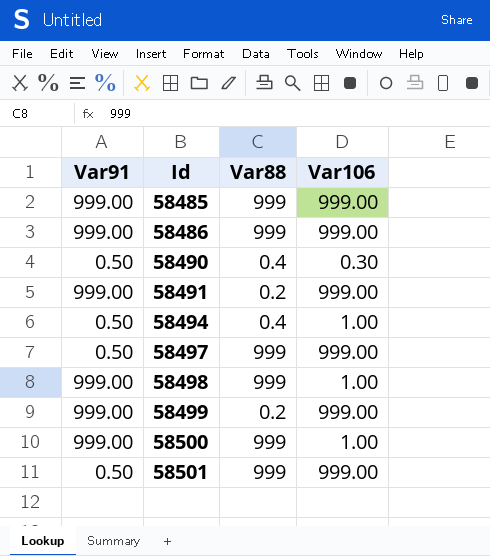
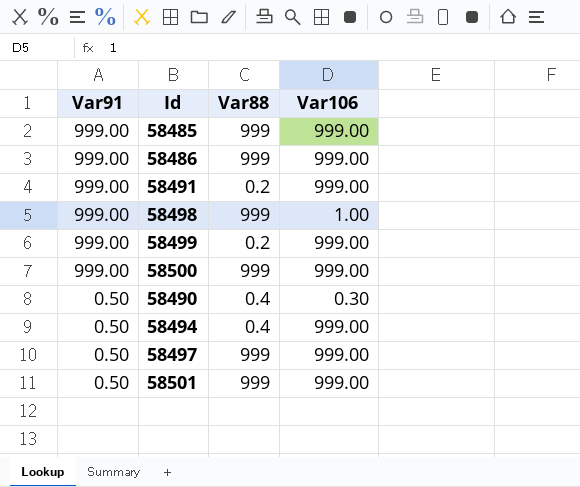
row order: Id ascending -> Var91 descending
58500 | Var106: 1.00 -> 999.00
58494 | Var106: 1.00 -> 999.00

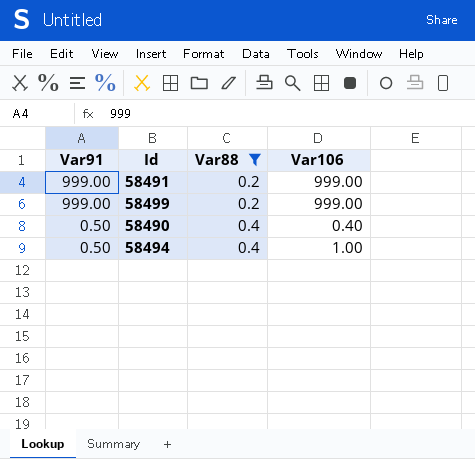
filter: none -> Var88 != 999
58490 | Var106: 0.30 -> 0.40
58494 | Var106: 999.00 -> 1.00

